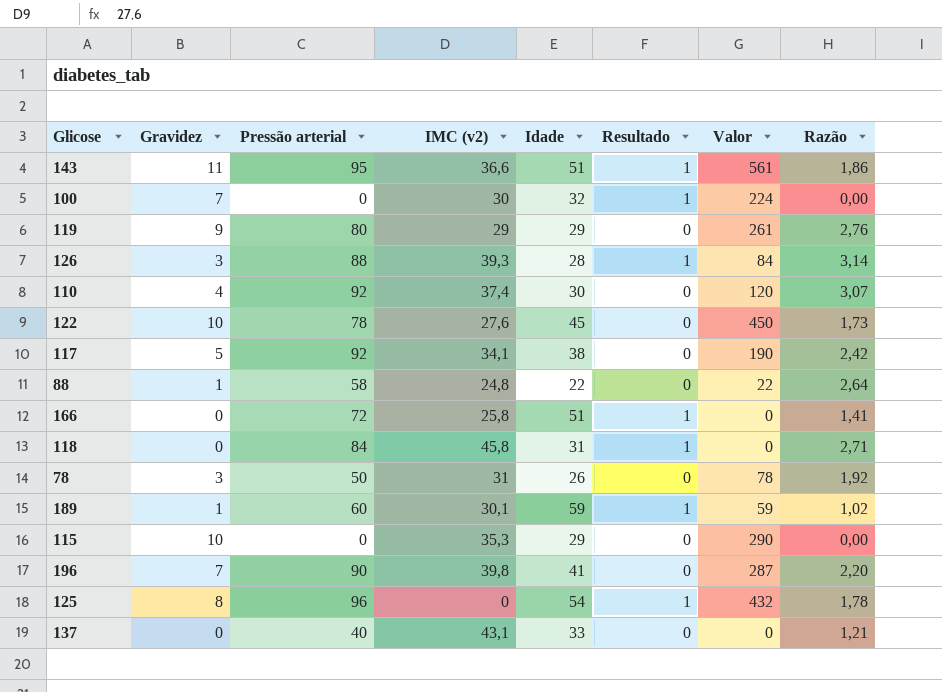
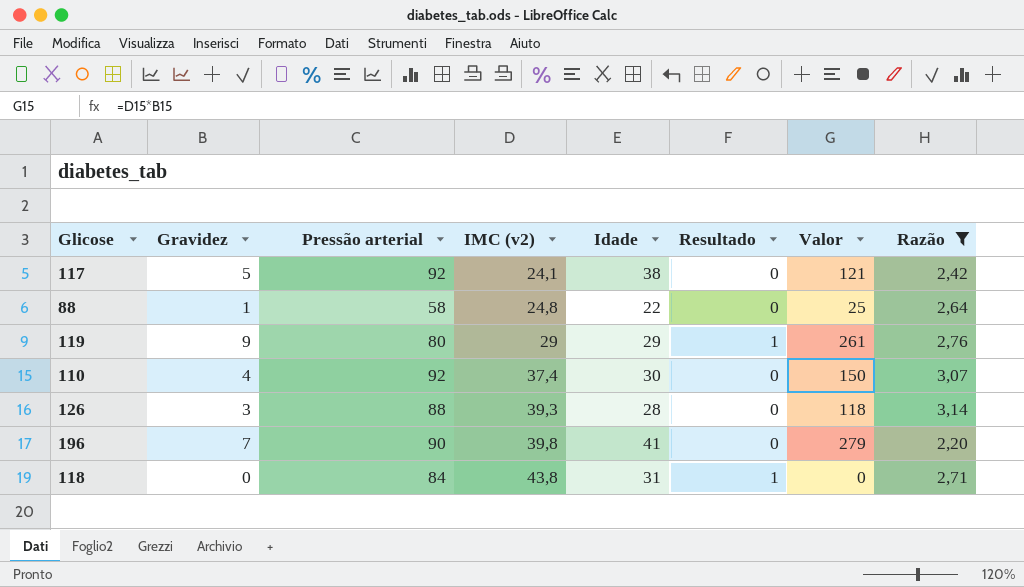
filter: none -> Razão >= 2,20
row order: none -> IMC (v2) ascending
column Valor | formula: [Gravidez] * [Idade] -> [Gravidez] * [IMC (v2)]
117 | IMC (v2): 34,1 -> 24,1
119 | Resultado: 0 -> 1
126 | Resultado: 1 -> 0
118 | IMC (v2): 45,8 -> 43,8

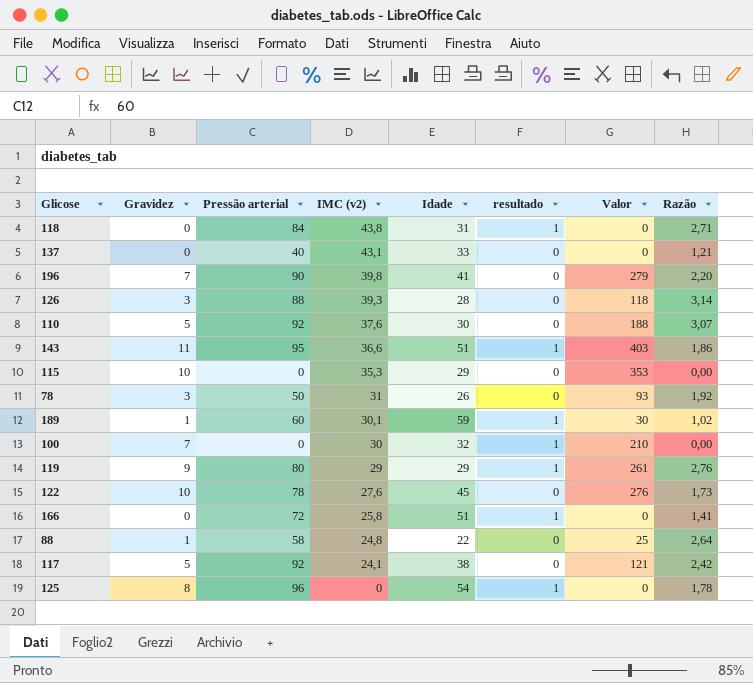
filter: Razão >= 2,20 -> none
row order: IMC (v2) ascending -> IMC (v2) descending
column name: Resultado -> resultado
110 | Gravidez: 4 -> 5
110 | IMC (v2): 37,4 -> 37,6
110 | Valor: 150 -> 188

